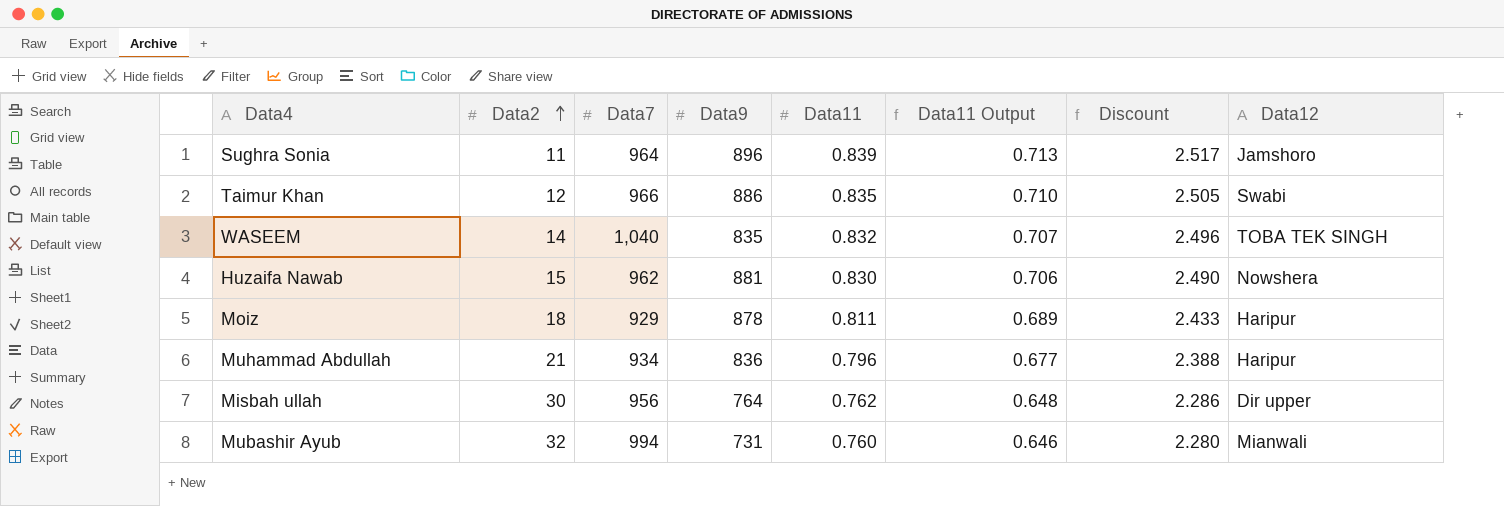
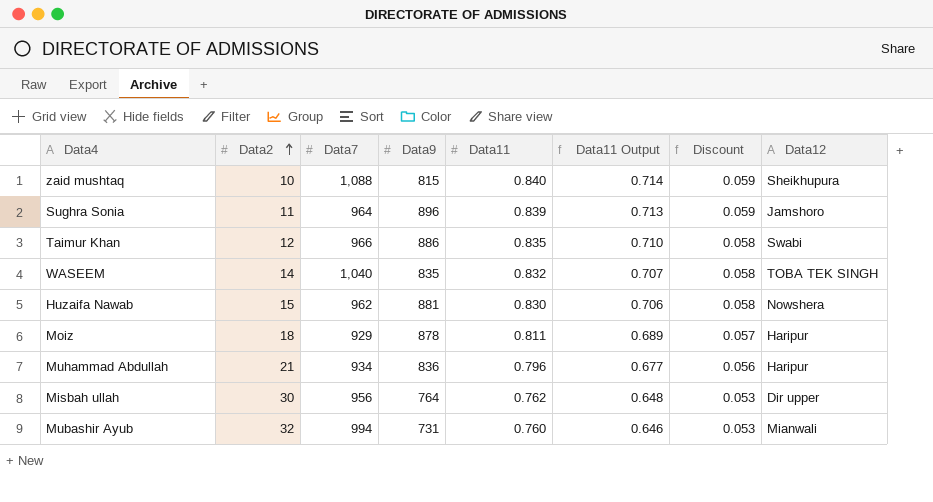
column Discount | formula: [Data11] * 3 -> [Data11] * 0.07
row zaid mushtaq: none -> 10 | 1,088 | 815 | 0.840 | 0.714 | 0.059 | Sheikhupura

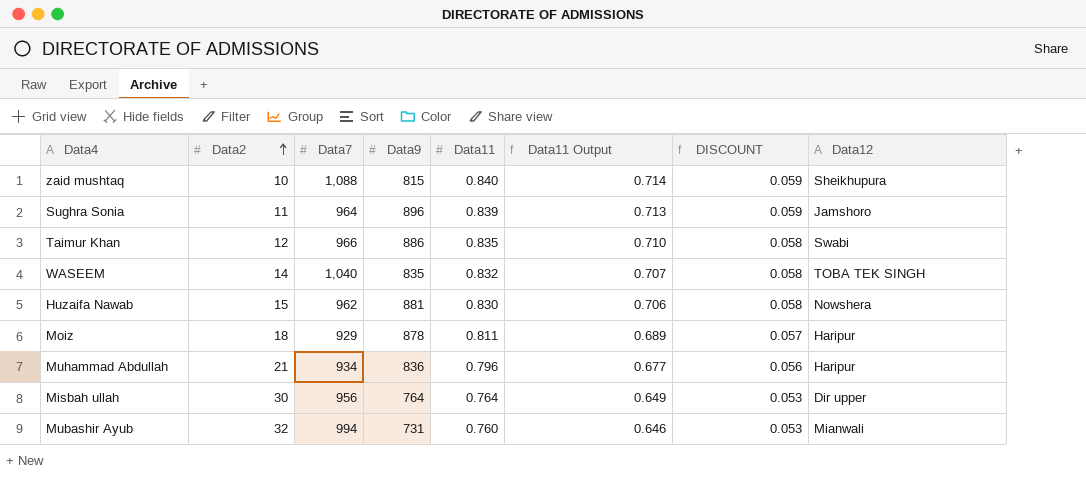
column name: Discount -> DISCOUNT
Misbah ullah | Data11: 0.762 -> 0.764
Misbah ullah | Data11 Output: 0.648 -> 0.649

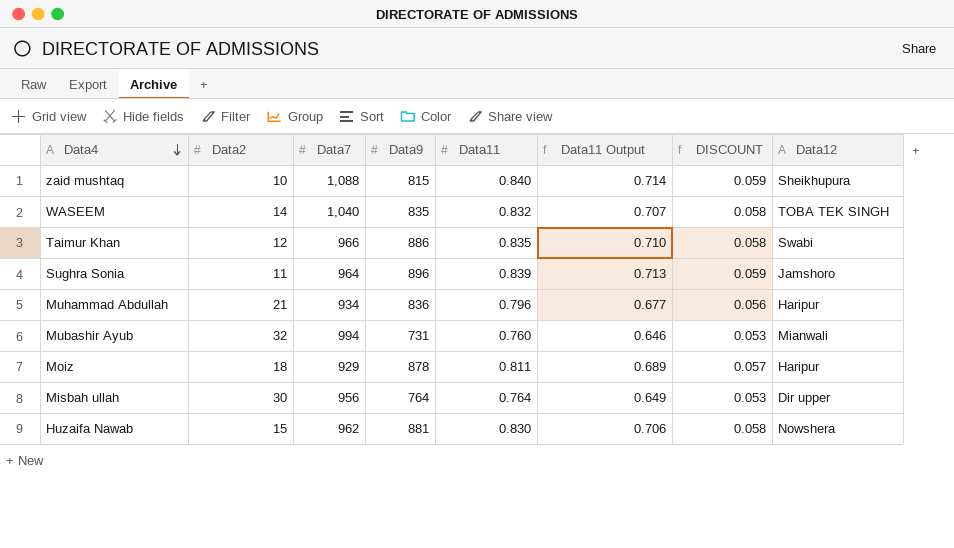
row order: Data2 ascending -> Data4 descending

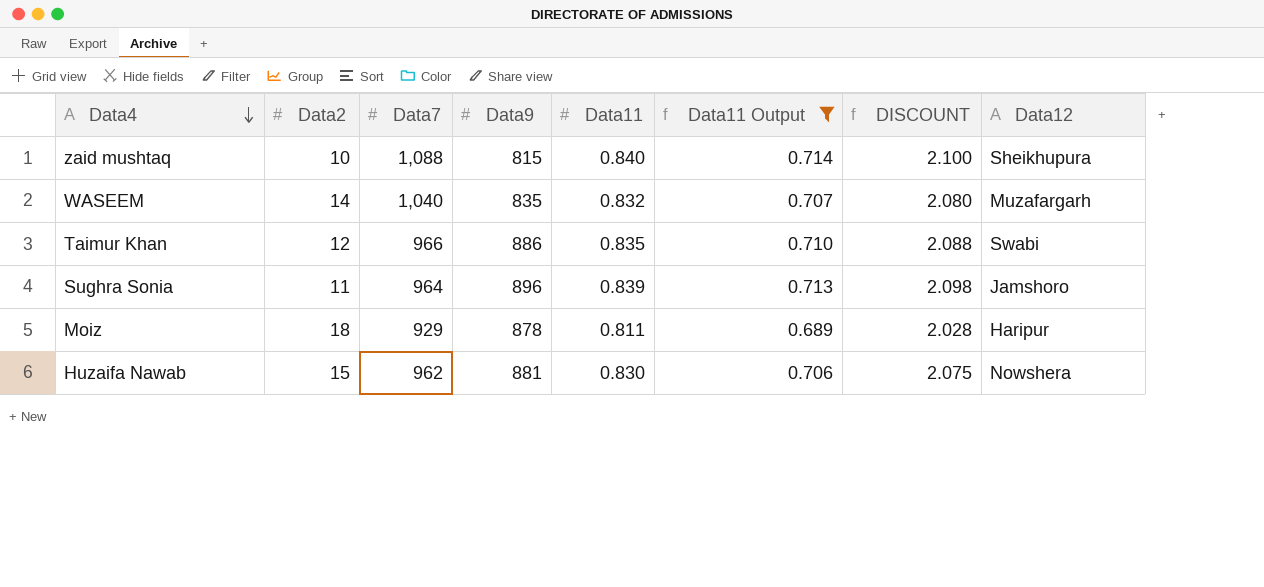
filter: none -> Data11 Output >= 0.689
column DISCOUNT | formula: [Data11] * 0.07 -> [Data11] * 2.5
WASEEM | Data12: TOBA TEK SINGH -> Muzafargarh

